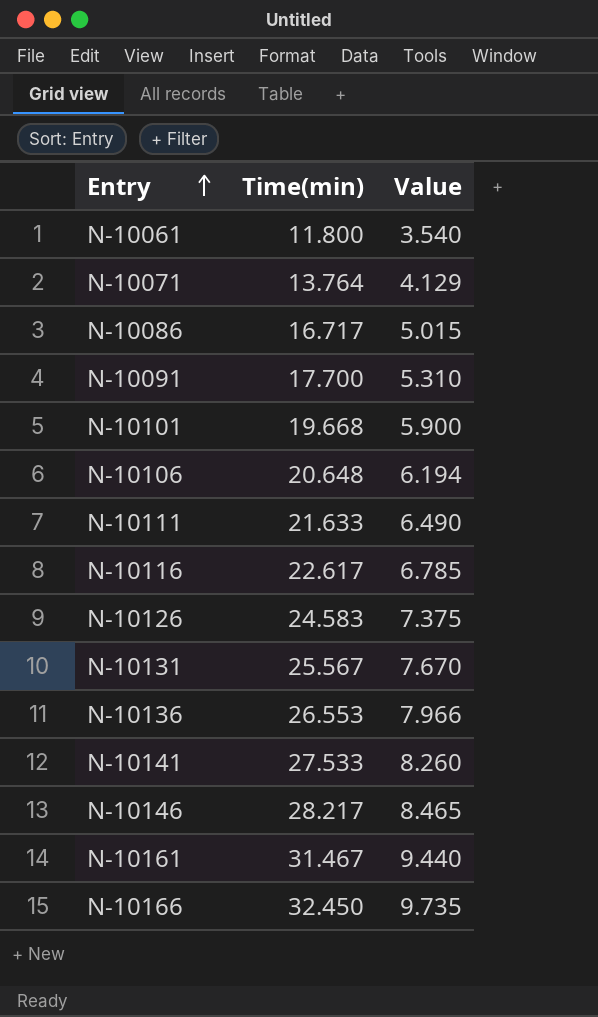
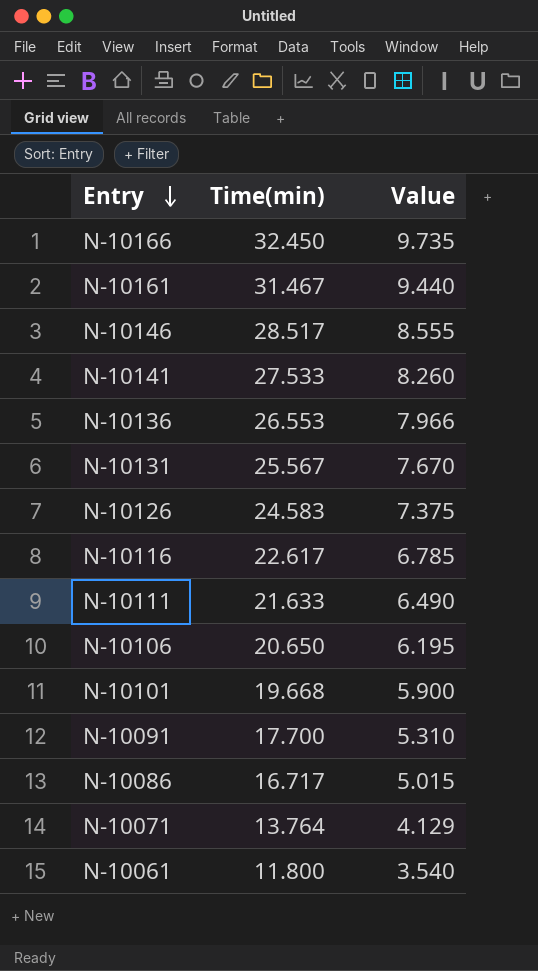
row order: Entry ascending -> Entry descending
N-10146 | Time(min): 28.217 -> 28.517
N-10146 | Value: 8.465 -> 8.555
N-10106 | Time(min): 20.648 -> 20.650
N-10106 | Value: 6.194 -> 6.195

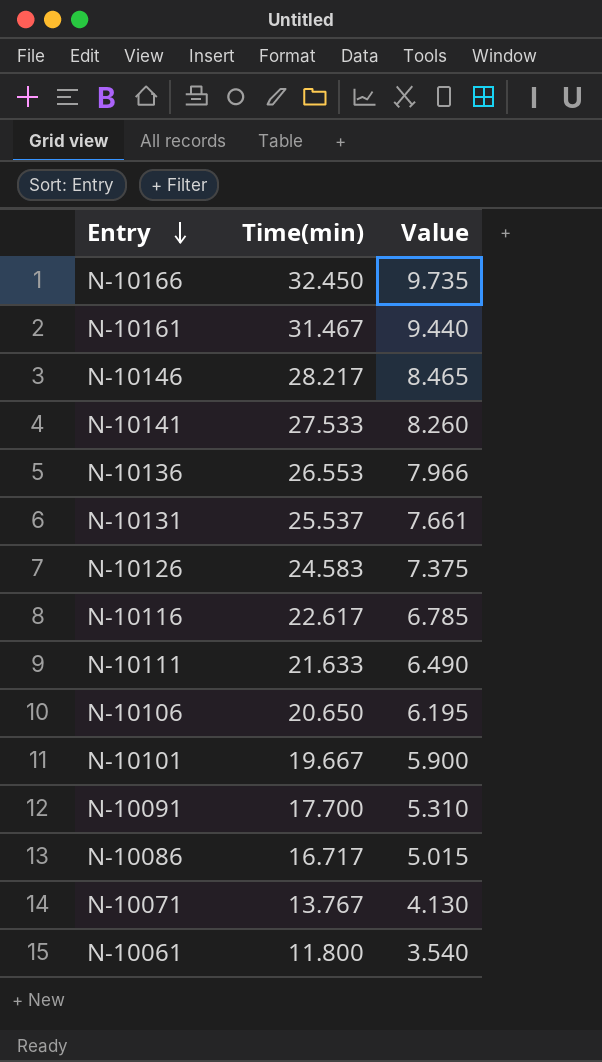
N-10146 | Time(min): 28.517 -> 28.217
N-10146 | Value: 8.555 -> 8.465
N-10131 | Time(min): 25.567 -> 25.537
N-10131 | Value: 7.670 -> 7.661
N-10101 | Time(min): 19.668 -> 19.667
N-10071 | Time(min): 13.764 -> 13.767
N-10071 | Value: 4.129 -> 4.130

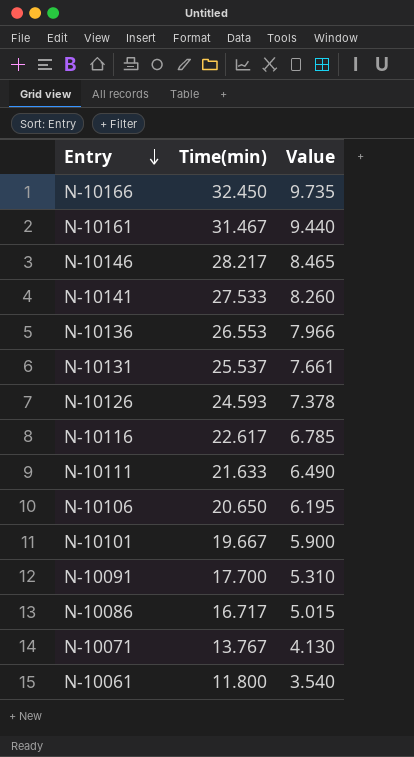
N-10126 | Time(min): 24.583 -> 24.593
N-10126 | Value: 7.375 -> 7.378

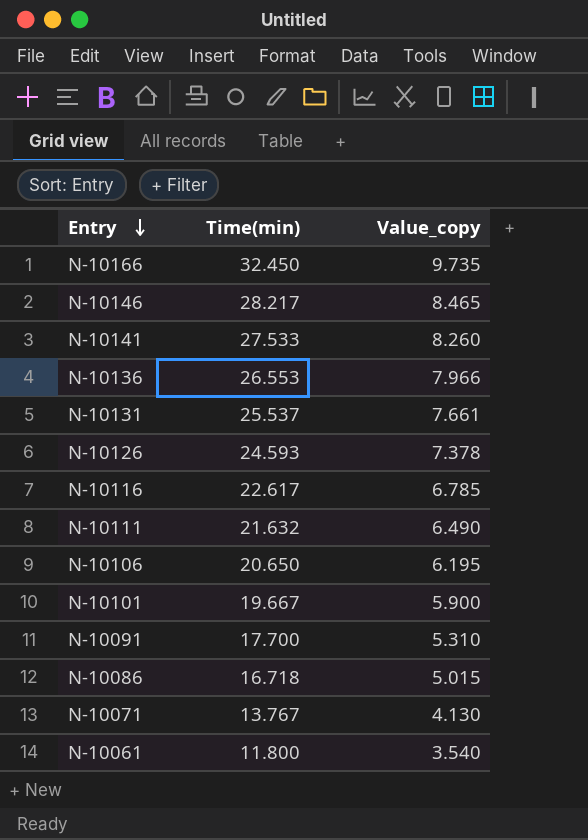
column name: Value -> Value_copy
row N-10161: 31.467 | 9.440 -> none
N-10111 | Time(min): 21.633 -> 21.632
N-10086 | Time(min): 16.717 -> 16.718

